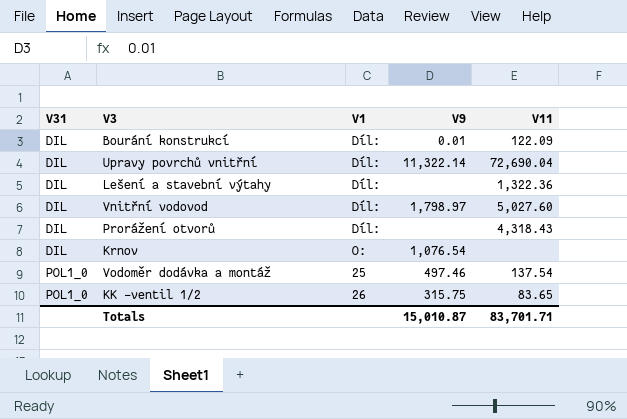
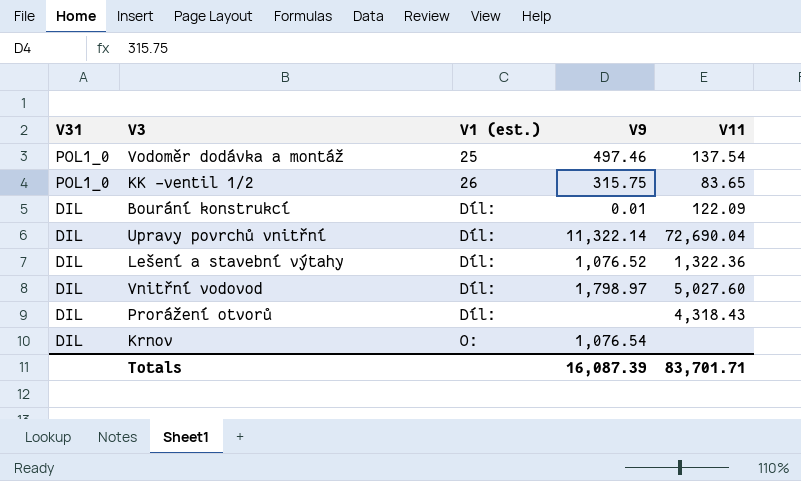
row order: V31 ascending -> V31 descending
column name: V1 -> V1 (est.)
Lešení a stavební výtahy | V9: none -> 1,076.52
Totals | V9: 15,010.87 -> 16,087.39

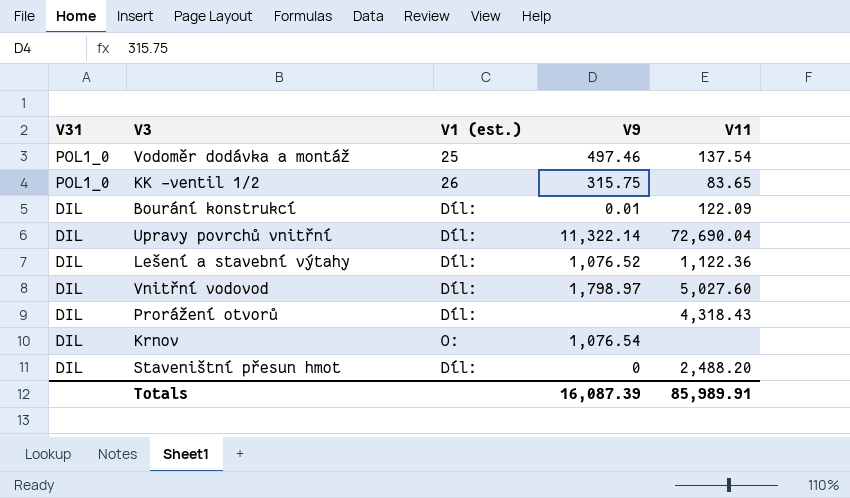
Lešení a stavební výtahy | V11: 1,322.36 -> 1,122.36
row Staveništní přesun hmot: none -> DIL | Díl: | 0 | 2,488.20
Totals | V11: 83,701.71 -> 85,989.91

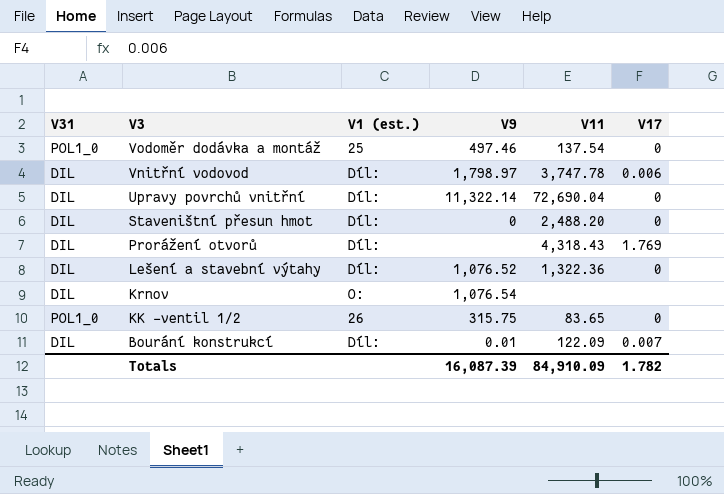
row order: V31 descending -> V3 descending
column V17 | position: none -> 6
Vnitřní vodovod | V11: 5,027.60 -> 3,747.78
Lešení a stavební výtahy | V11: 1,122.36 -> 1,322.36
Totals | V11: 85,989.91 -> 84,910.09

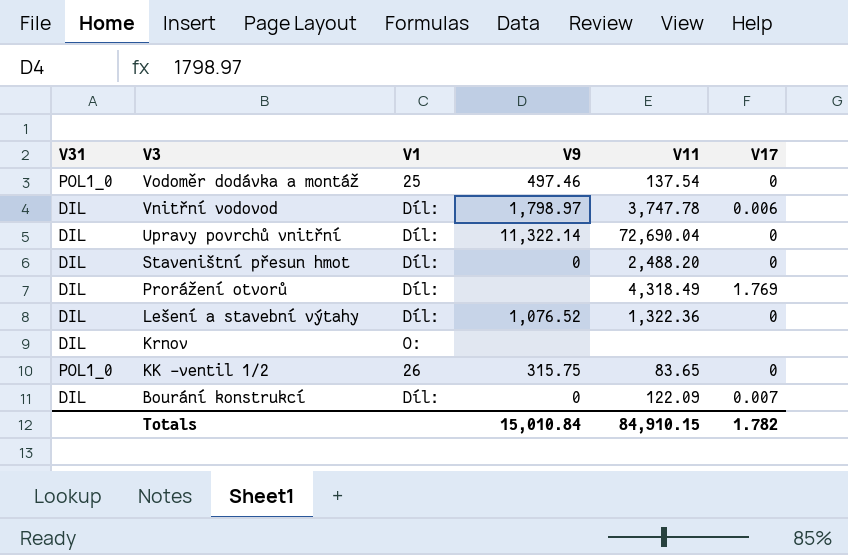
column name: V1 (est.) -> V1
Prorážení otvorů | V11: 4,318.43 -> 4,318.49
Krnov | V9: 1,076.54 -> none
Bourání konstrukcí | V9: 0.01 -> 0
Totals | V9: 16,087.39 -> 15,010.84
Totals | V11: 84,910.09 -> 84,910.15

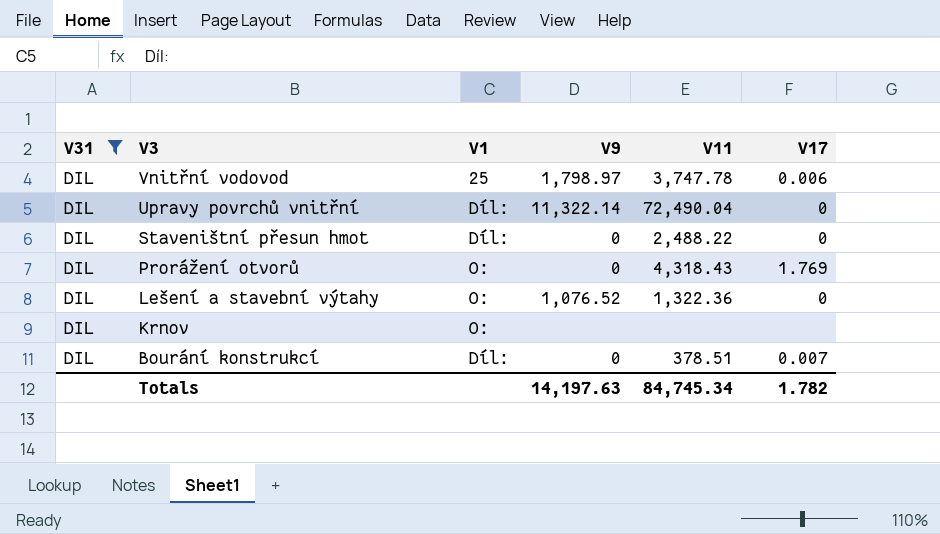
filter: none -> V31 = DIL
Vnitřní vodovod | V1: Díl: -> 25
Upravy povrchů vnitřní | V11: 72,690.04 -> 72,490.04
Staveništní přesun hmot | V11: 2,488.20 -> 2,488.22
Prorážení otvorů | V1: Díl: -> O:
Prorážení otvorů | V9: none -> 0
Prorážení otvorů | V11: 4,318.49 -> 4,318.43
Lešení a stavební výtahy | V1: Díl: -> O:
Bourání konstrukcí | V11: 122.09 -> 378.51
Totals | V9: 15,010.84 -> 14,197.63
Totals | V11: 84,910.15 -> 84,745.34

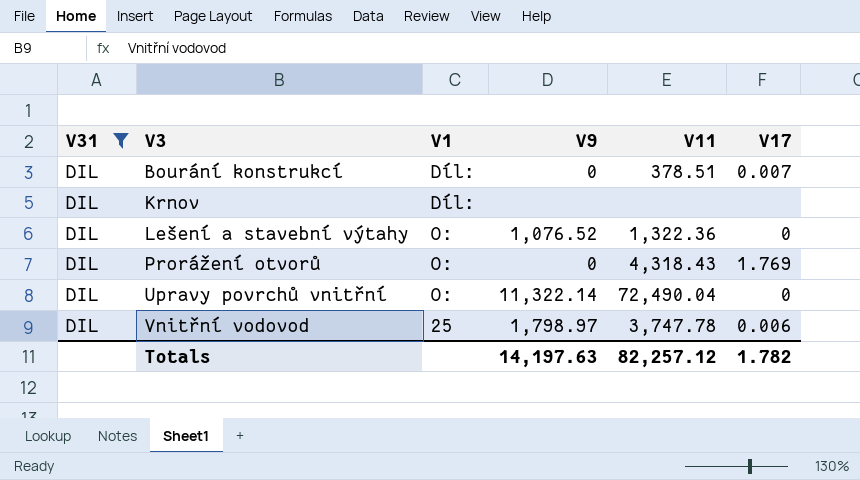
row order: V3 descending -> V3 ascending
row Staveništní přesun hmot: DIL | Díl: | 0 | 2,488.22 | 0 -> none
Krnov | V1: O: -> Díl:
Upravy povrchů vnitřní | V1: Díl: -> O:
Totals | V11: 84,745.34 -> 82,257.12

